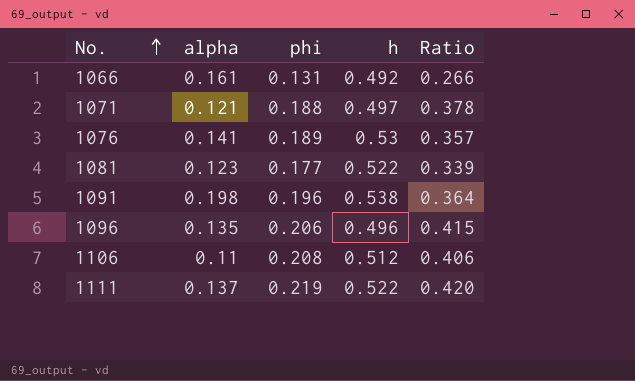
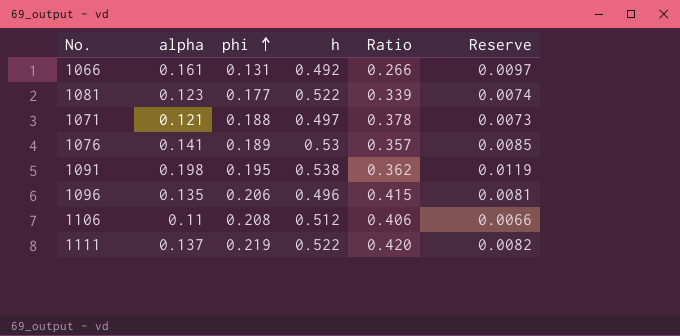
row order: No. ascending -> phi ascending
column Reserve | formula: none -> [alpha] * 0.06
1091 | phi: 0.196 -> 0.195
1091 | Ratio: 0.364 -> 0.362

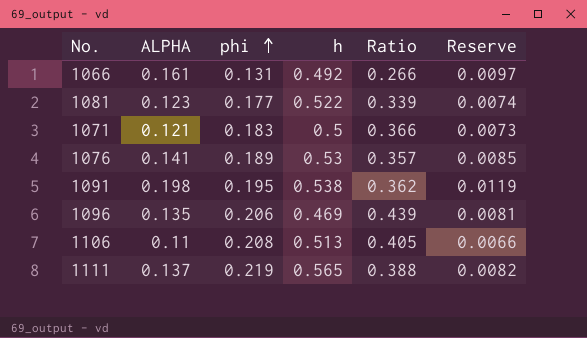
column name: alpha -> ALPHA
1071 | phi: 0.188 -> 0.183
1071 | h: 0.497 -> 0.5
1071 | Ratio: 0.378 -> 0.366
1096 | h: 0.496 -> 0.469
1096 | Ratio: 0.415 -> 0.439
1106 | h: 0.512 -> 0.513
1106 | Ratio: 0.406 -> 0.405
1111 | h: 0.522 -> 0.565
1111 | Ratio: 0.420 -> 0.388

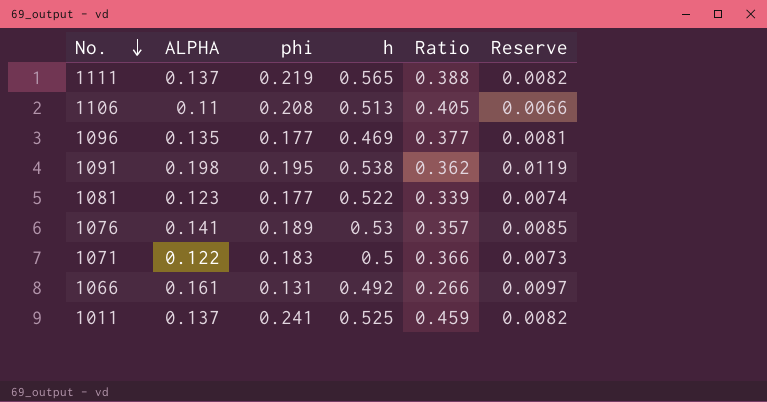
row order: phi ascending -> No. descending
1096 | phi: 0.206 -> 0.177
1096 | Ratio: 0.439 -> 0.377
1071 | ALPHA: 0.121 -> 0.122
row 1011: none -> 0.137 | 0.241 | 0.525 | 0.459 | 0.0082

